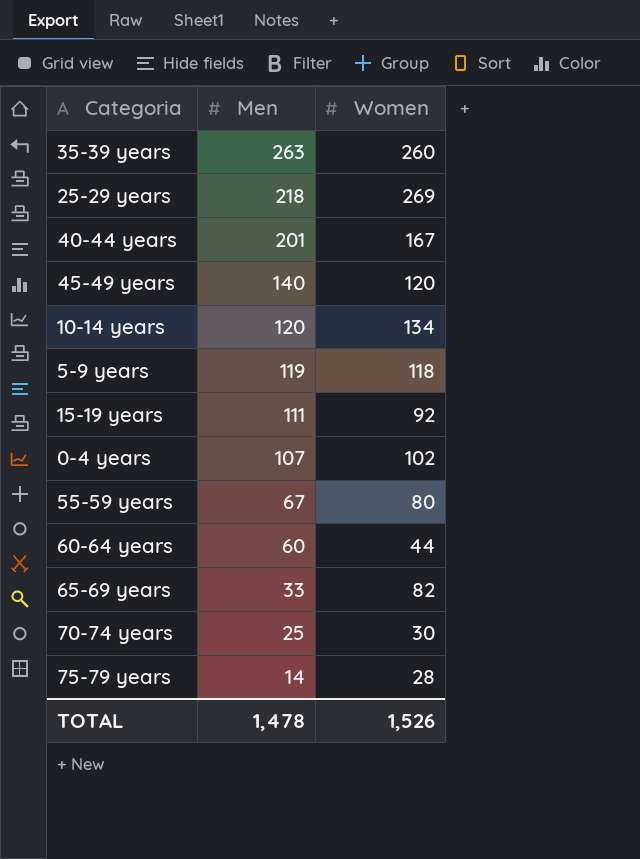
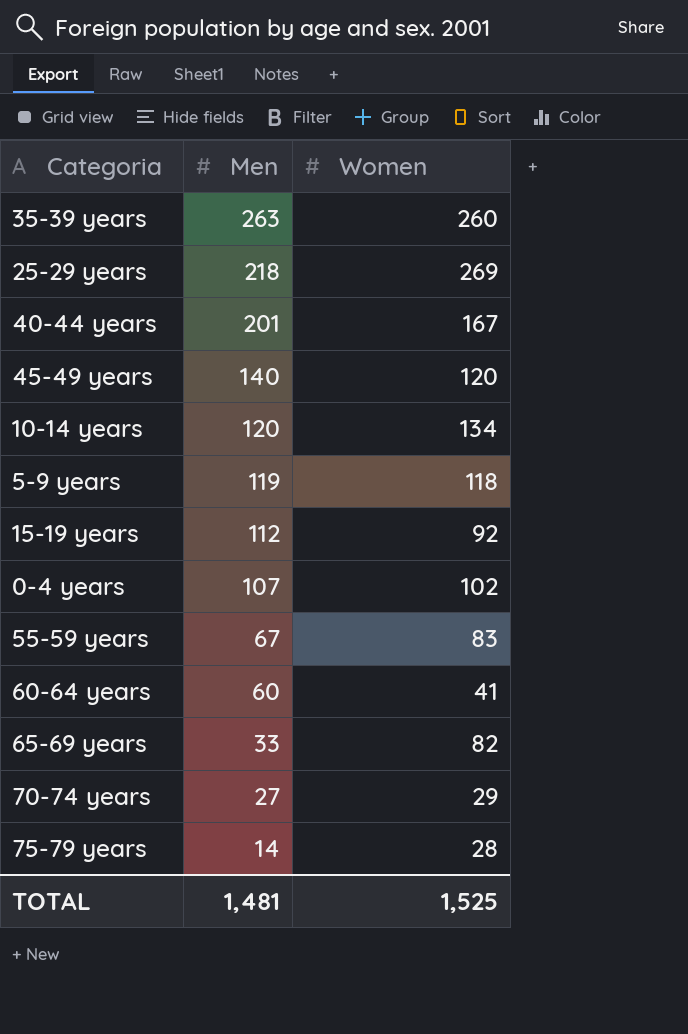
15-19 years | Men: 111 -> 112
55-59 years | Women: 80 -> 83
60-64 years | Women: 44 -> 41
70-74 years | Men: 25 -> 27
70-74 years | Women: 30 -> 29
TOTAL | Men: 1,478 -> 1,481
TOTAL | Women: 1,526 -> 1,525

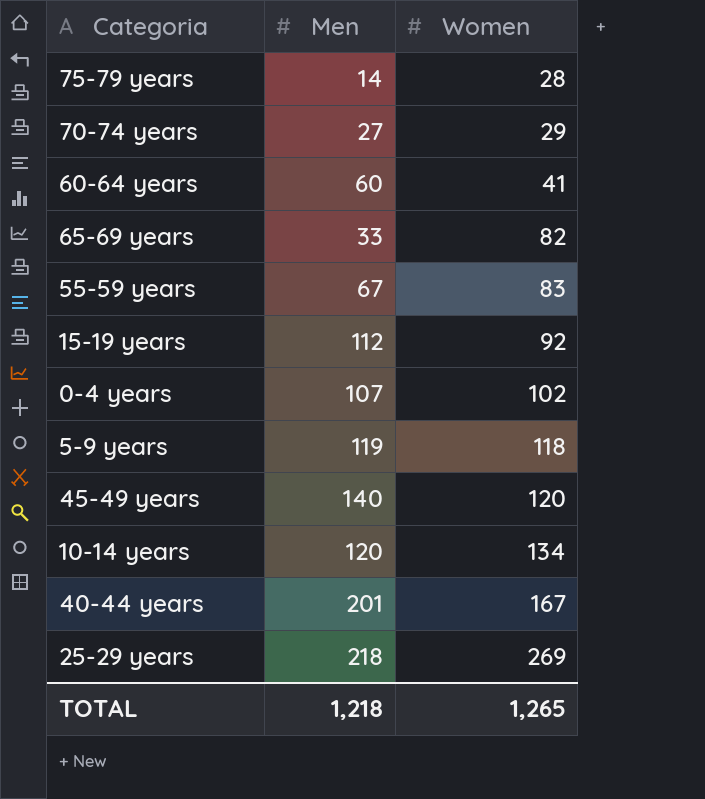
row order: Men descending -> Women ascending
row 35-39 years: 263 | 260 -> none
TOTAL | Men: 1,481 -> 1,218
TOTAL | Women: 1,525 -> 1,265

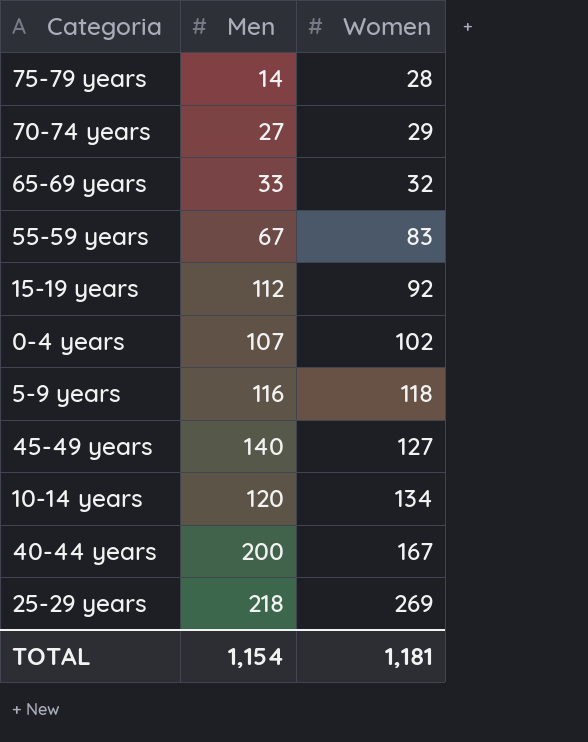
row 60-64 years: 60 | 41 -> none
65-69 years | Women: 82 -> 32
5-9 years | Men: 119 -> 116
45-49 years | Women: 120 -> 127
40-44 years | Men: 201 -> 200
TOTAL | Men: 1,218 -> 1,154
TOTAL | Women: 1,265 -> 1,181

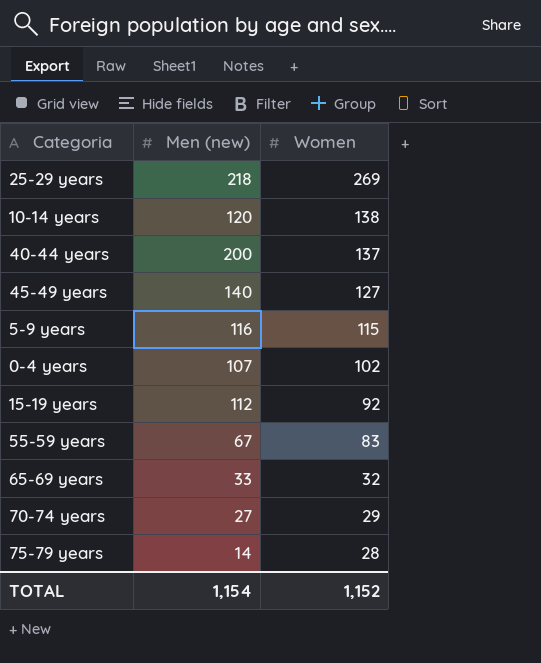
row order: Women ascending -> Women descending
column name: Men -> Men (new)
10-14 years | Women: 134 -> 138
40-44 years | Women: 167 -> 137
5-9 years | Women: 118 -> 115
TOTAL | Women: 1,181 -> 1,152

